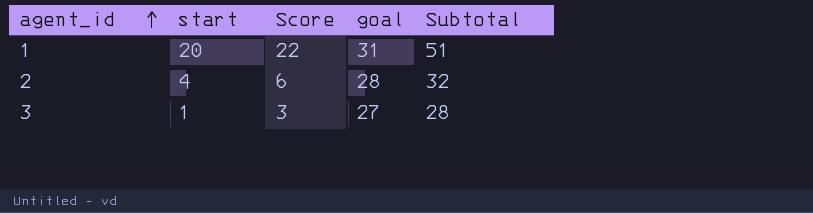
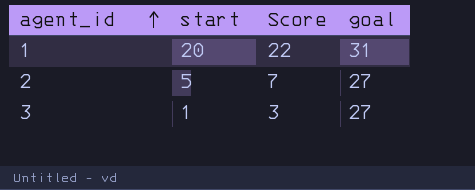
column Subtotal | formula: [start] + [goal] -> none
2 | start: 4 -> 5
2 | Score: 6 -> 7
2 | goal: 28 -> 27

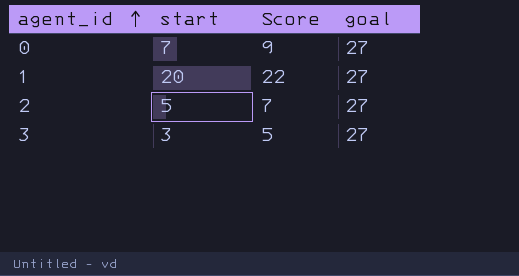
row 0: none -> 7 | 9 | 27
1 | goal: 31 -> 27
3 | start: 1 -> 3
3 | Score: 3 -> 5

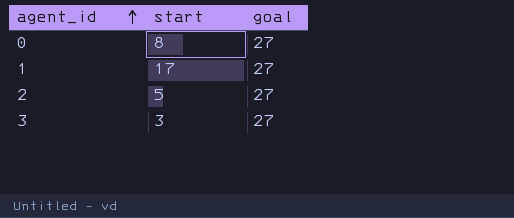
column Score | formula: [start] + 2 -> none
0 | start: 7 -> 8
1 | start: 20 -> 17

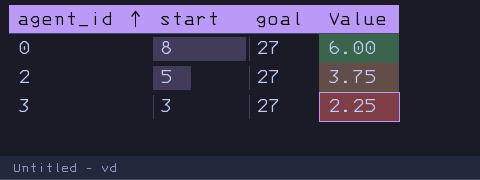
column Value | formula: none -> [start] * 0.75
row 1: 17 | 27 -> none

